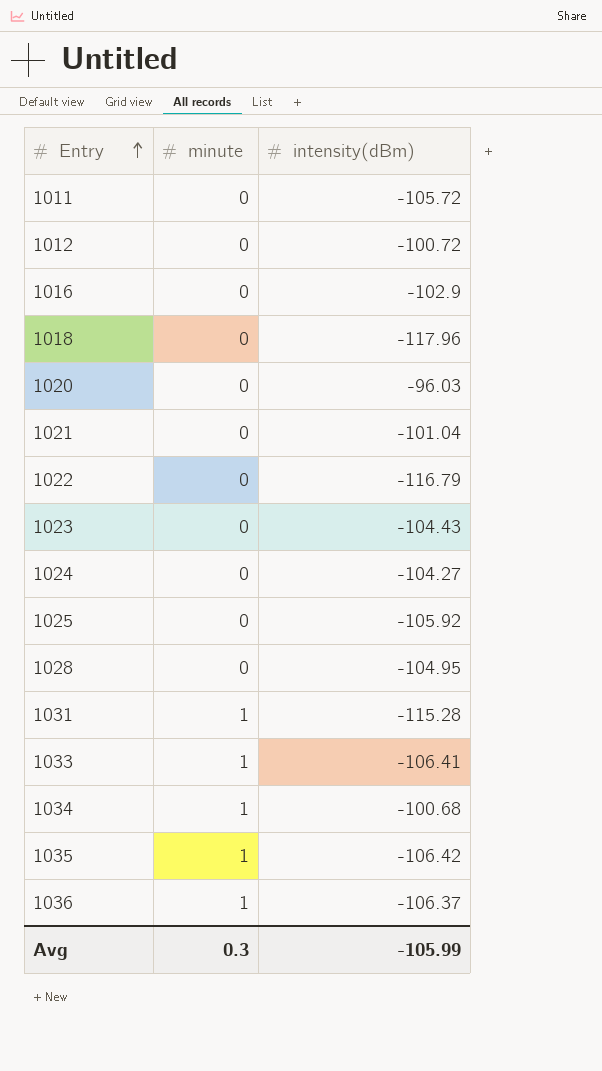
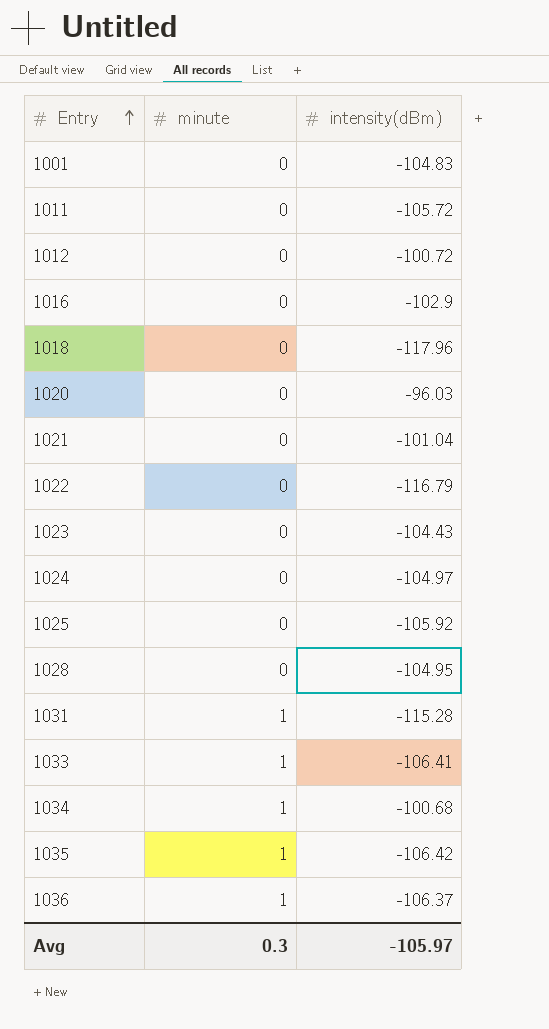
row 1001: none -> 0 | -104.83
1024 | intensity(dBm): -104.27 -> -104.97
Avg | intensity(dBm): -105.99 -> -105.97

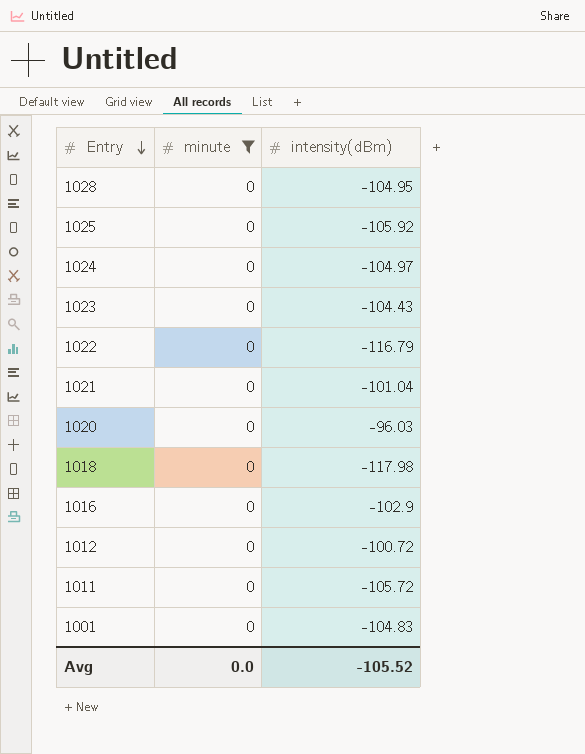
filter: none -> minute = 0
row order: Entry ascending -> Entry descending
1018 | intensity(dBm): -117.96 -> -117.98
Avg | minute: 0.3 -> 0.0
Avg | intensity(dBm): -105.97 -> -105.52

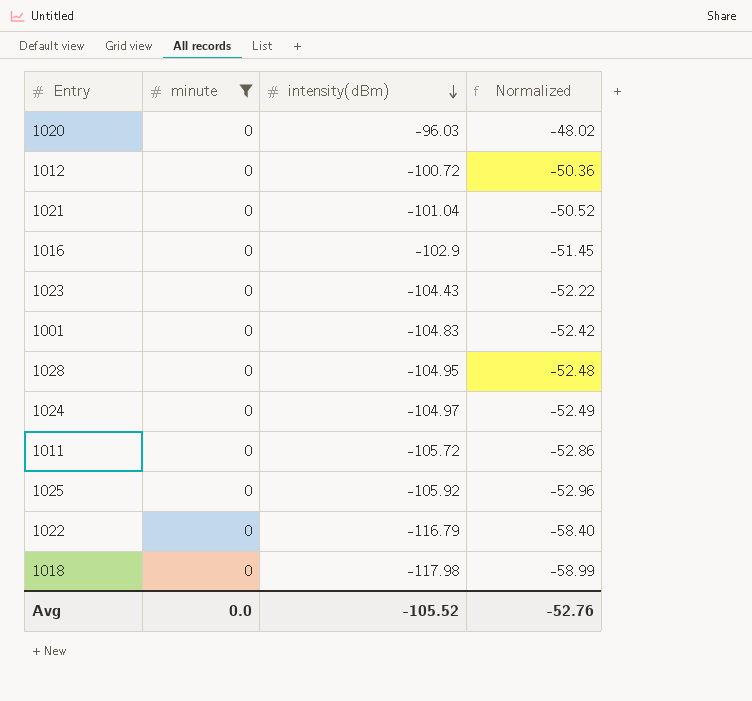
row order: Entry descending -> intensity(dBm) descending
column Normalized | formula: none -> [intensity(dBm)] * 0.5

